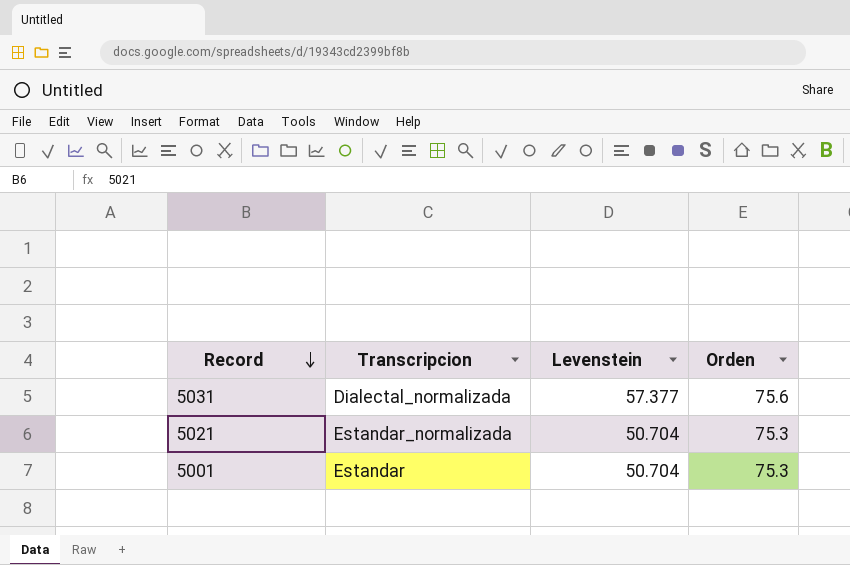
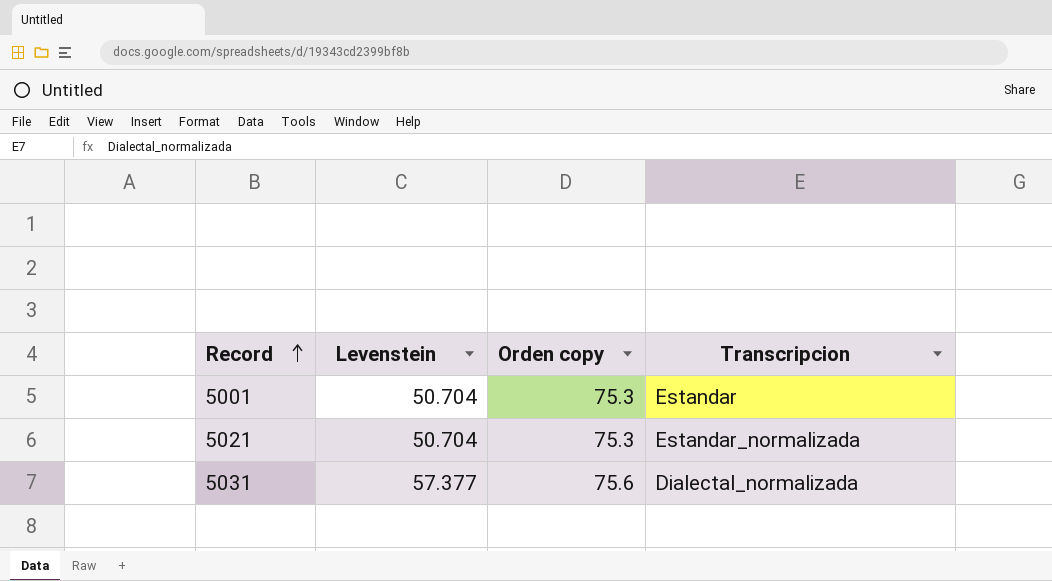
row order: Record descending -> Record ascending
column name: Orden -> Orden copy
column Transcripcion | position: 2 -> 4

